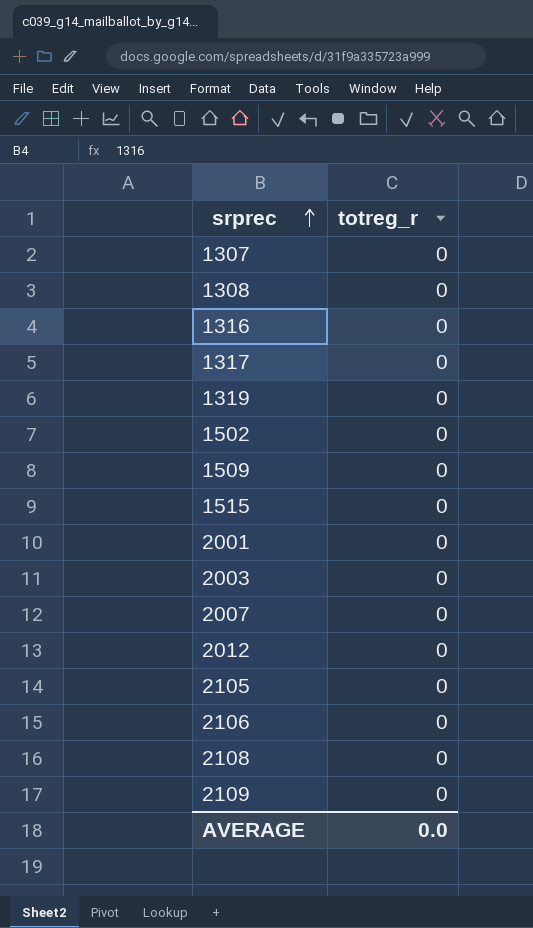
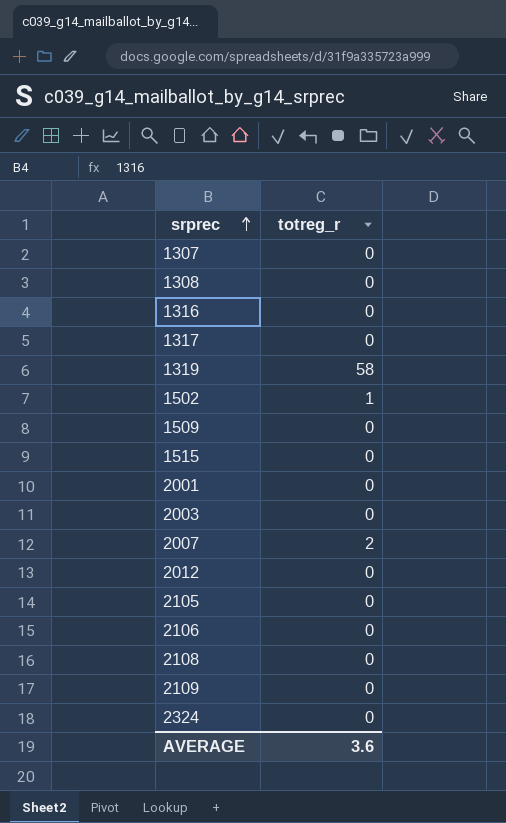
1319 | totreg_r: 0 -> 58
1502 | totreg_r: 0 -> 1
2007 | totreg_r: 0 -> 2
row 2324: none -> 0
AVERAGE | totreg_r: 0.0 -> 3.6

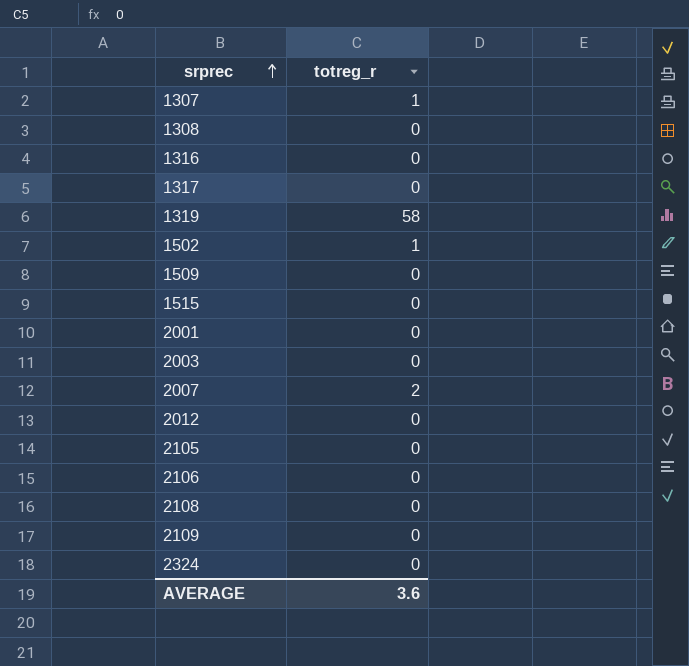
1307 | totreg_r: 0 -> 1

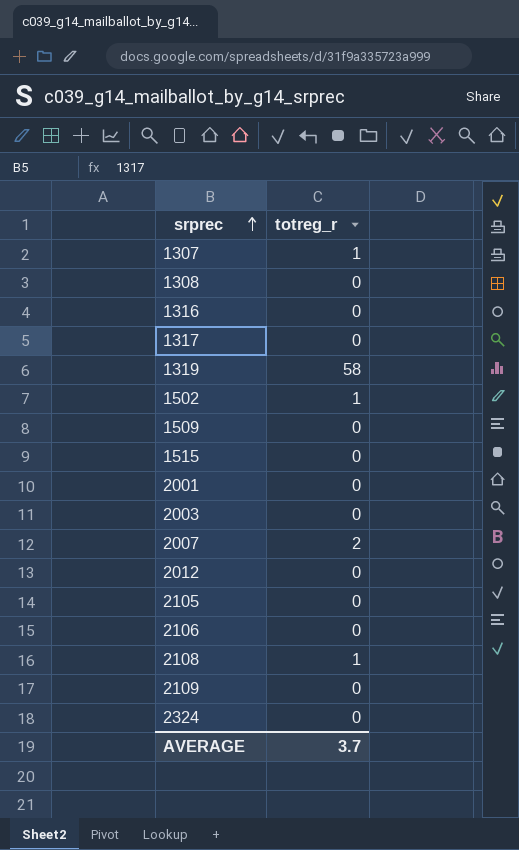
2108 | totreg_r: 0 -> 1
AVERAGE | totreg_r: 3.6 -> 3.7

